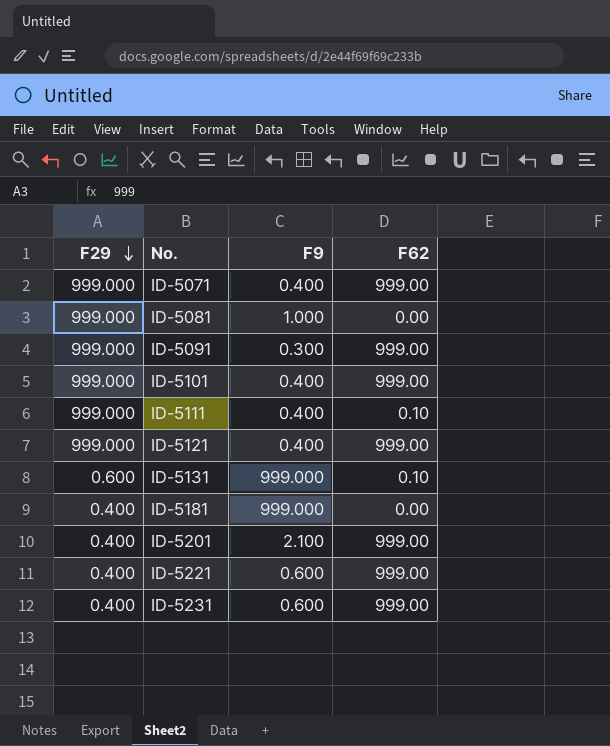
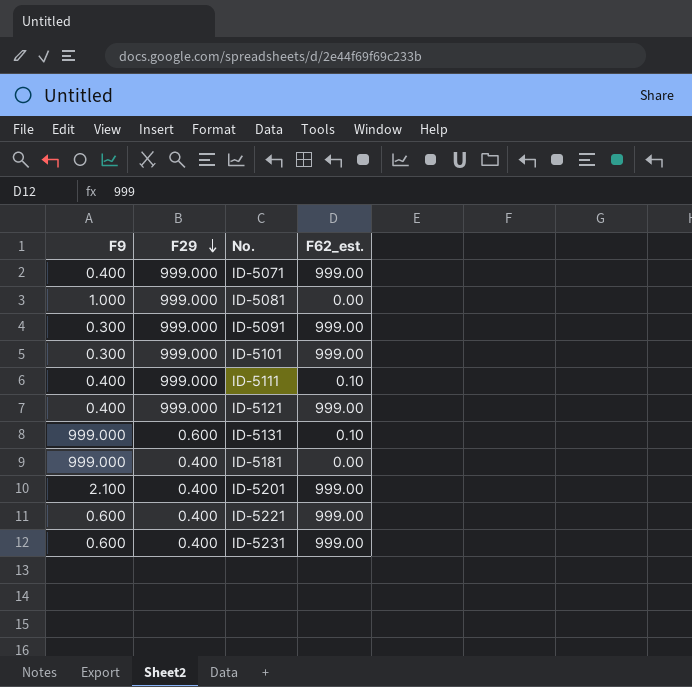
column F9 | position: 3 -> 1
column name: F62 -> F62_est.
ID-5101 | F9: 0.400 -> 0.300

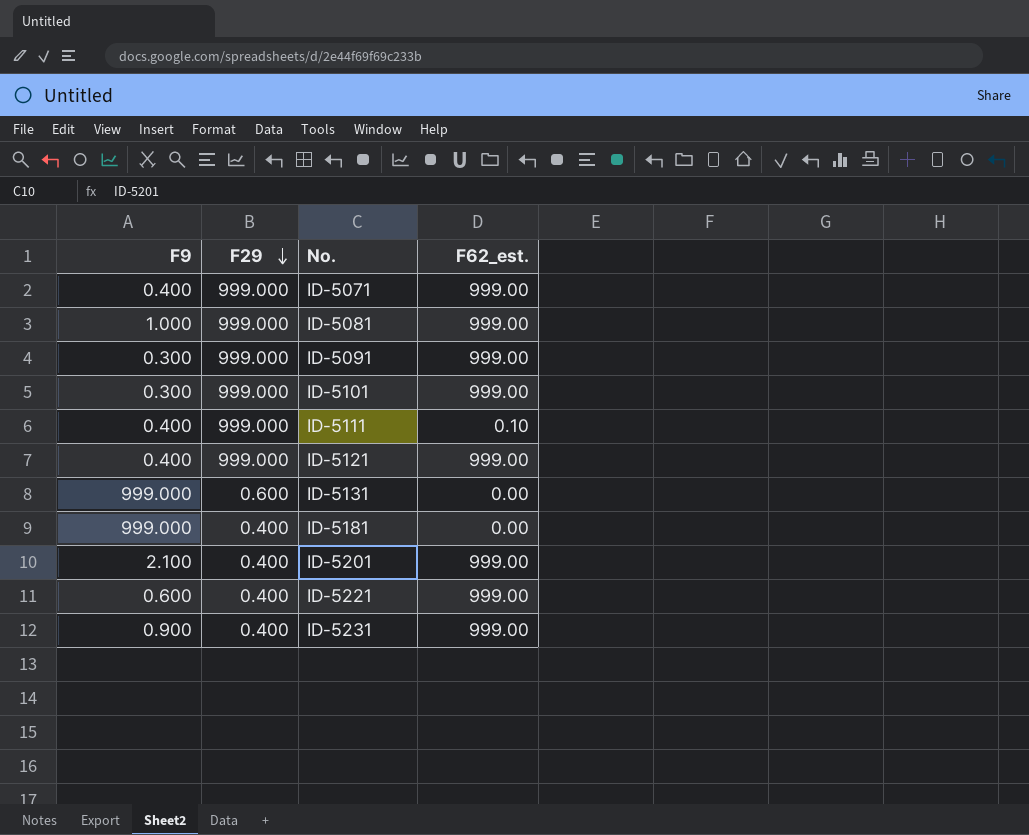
ID-5081 | F62_est.: 0.00 -> 999.00
ID-5131 | F62_est.: 0.10 -> 0.00
ID-5231 | F9: 0.600 -> 0.900

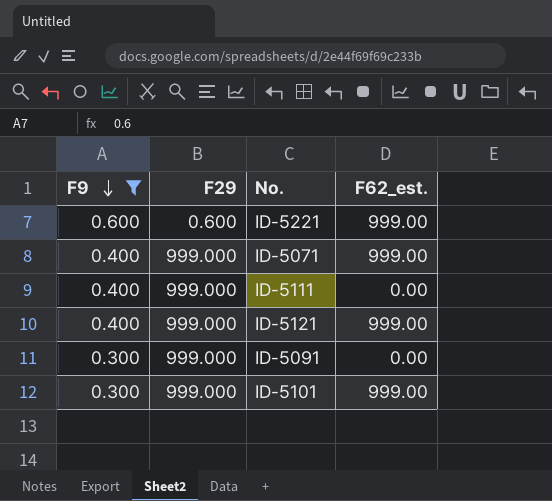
filter: none -> F9 <= 0.600
row order: F29 descending -> F9 descending
ID-5221 | F29: 0.400 -> 0.600
ID-5111 | F62_est.: 0.10 -> 0.00
ID-5091 | F62_est.: 999.00 -> 0.00

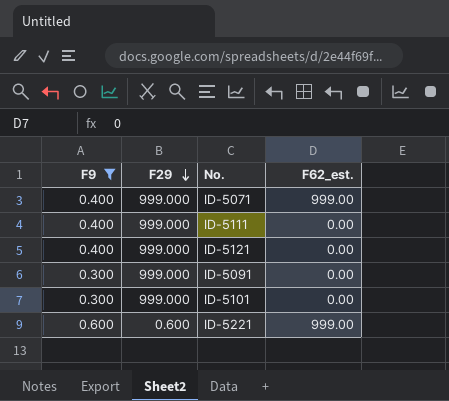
row order: F9 descending -> F29 descending
ID-5121 | F62_est.: 999.00 -> 0.00
ID-5101 | F62_est.: 999.00 -> 0.00

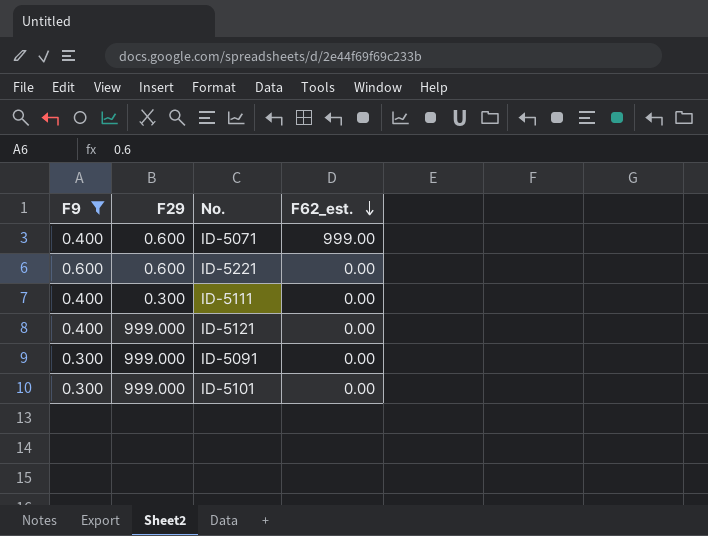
row order: F29 descending -> F62_est. descending
ID-5071 | F29: 999.000 -> 0.600
ID-5221 | F62_est.: 999.00 -> 0.00
ID-5111 | F29: 999.000 -> 0.300

